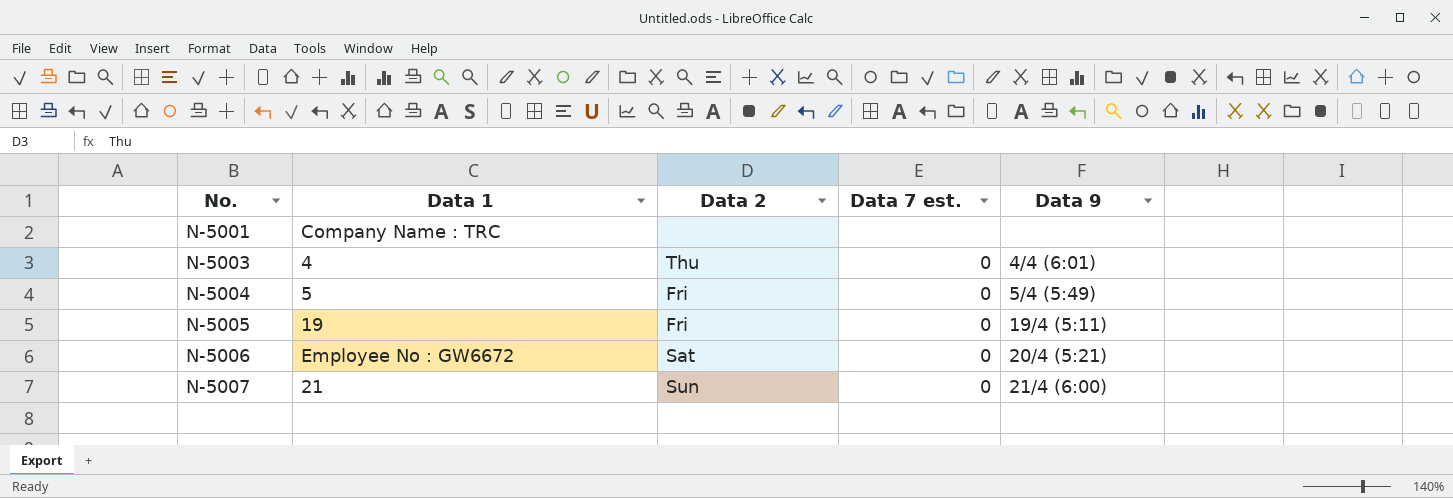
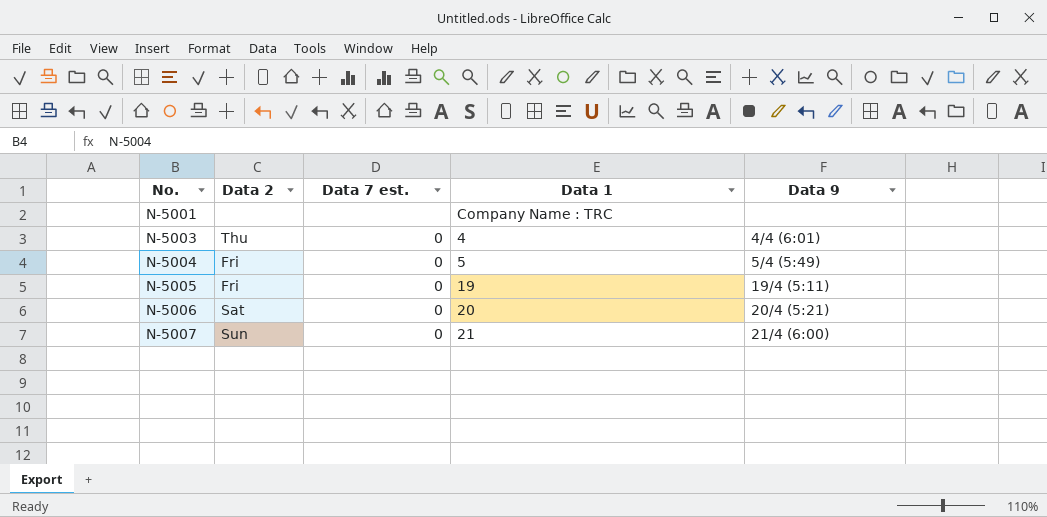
column Data 1 | position: 2 -> 4
N-5006 | Data 1: Employee No : GW6672 -> 20

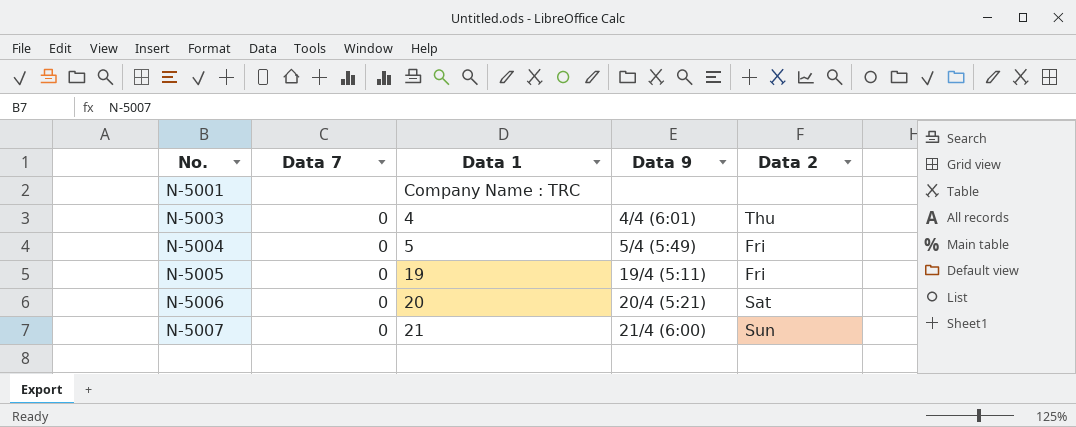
column name: Data 7 est. -> Data 7
column Data 2 | position: 2 -> 5

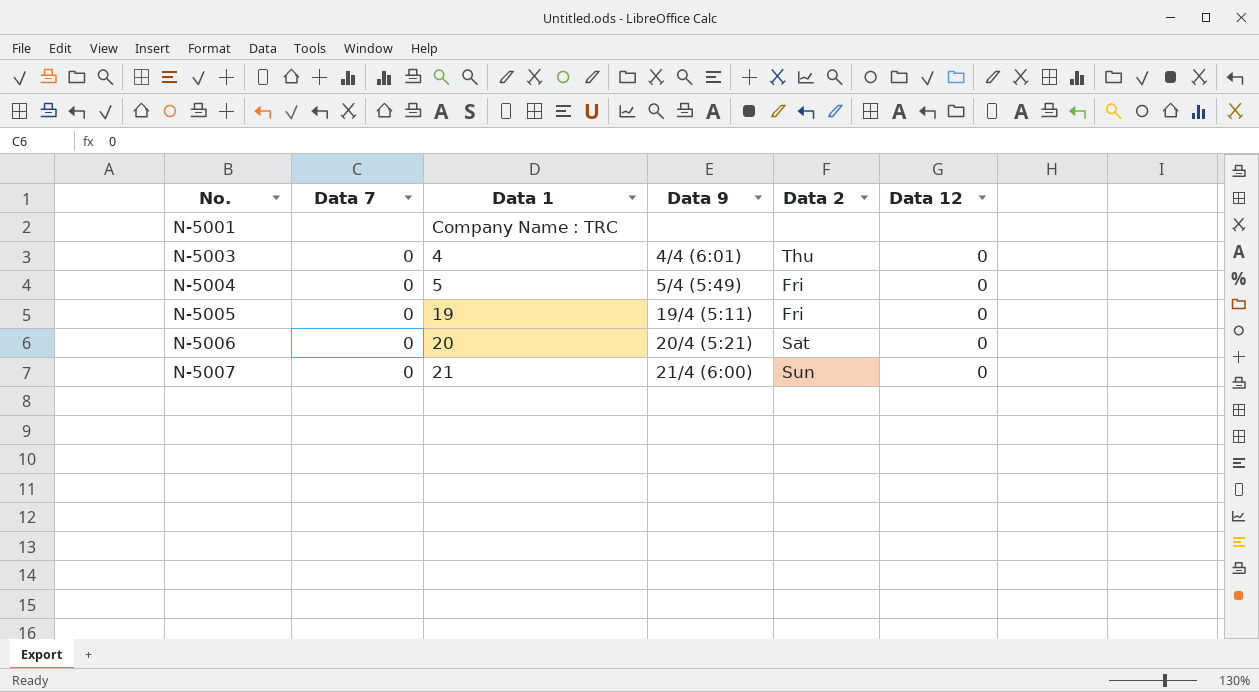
column Data 12 | position: none -> 6

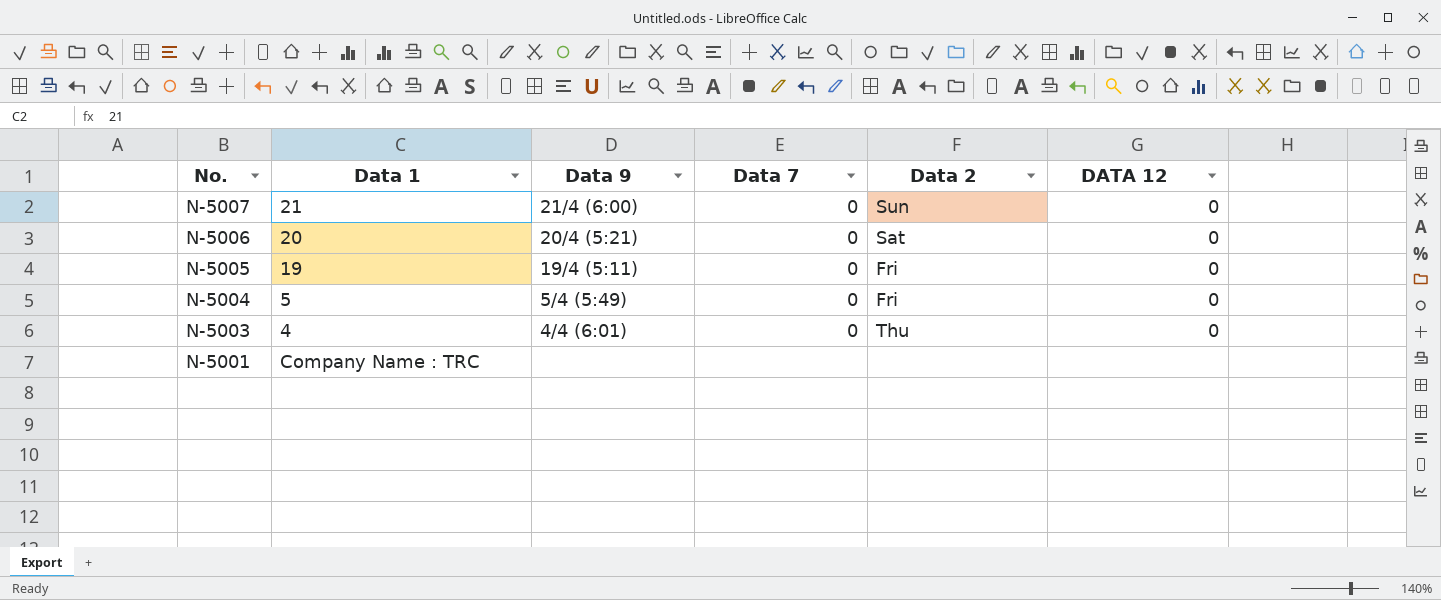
row order: No. ascending -> No. descending
column Data 7 | position: 2 -> 4
column name: Data 12 -> DATA 12

